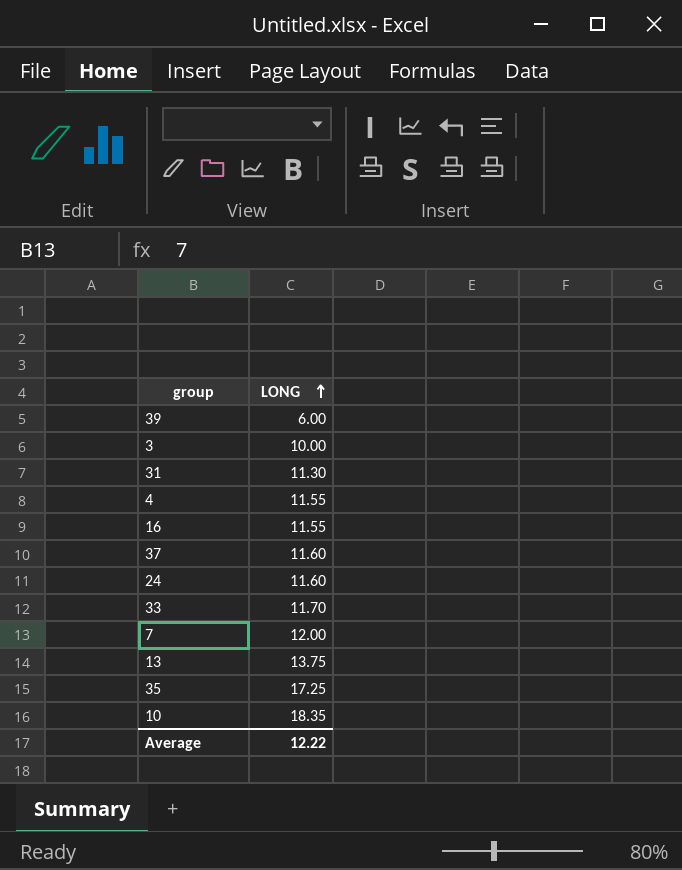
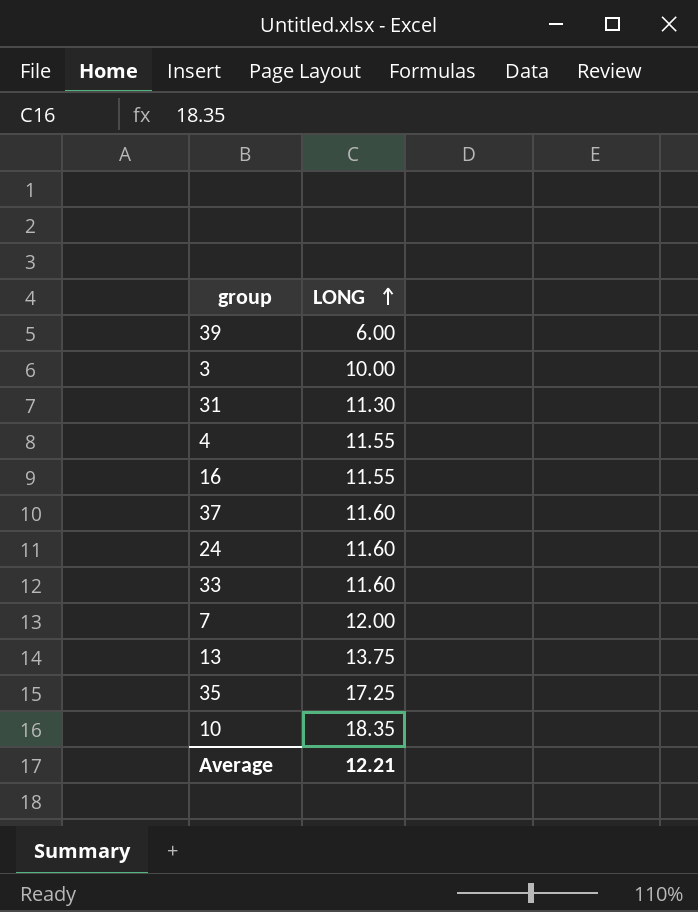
33 | LONG: 11.70 -> 11.60
Average | LONG: 12.22 -> 12.21

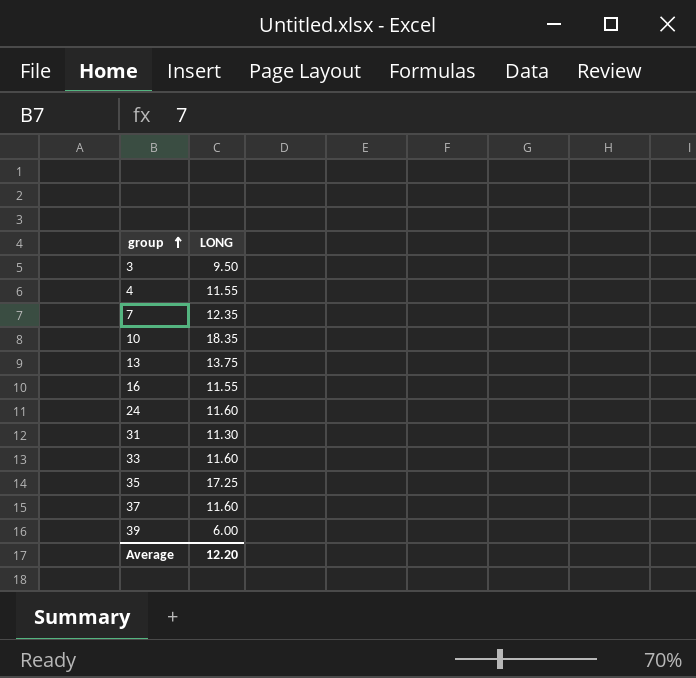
row order: LONG ascending -> group ascending
3 | LONG: 10.00 -> 9.50
7 | LONG: 12.00 -> 12.35
Average | LONG: 12.21 -> 12.20

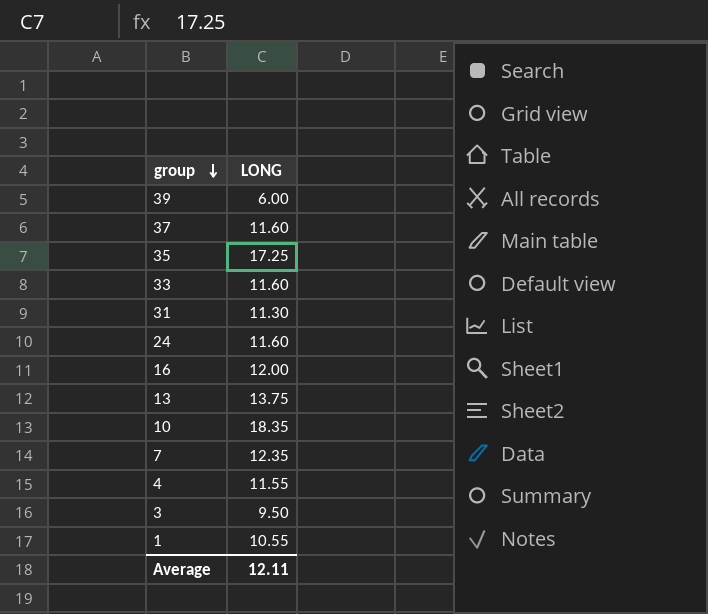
row order: group ascending -> group descending
16 | LONG: 11.55 -> 12.00
row 1: none -> 10.55
Average | LONG: 12.20 -> 12.11

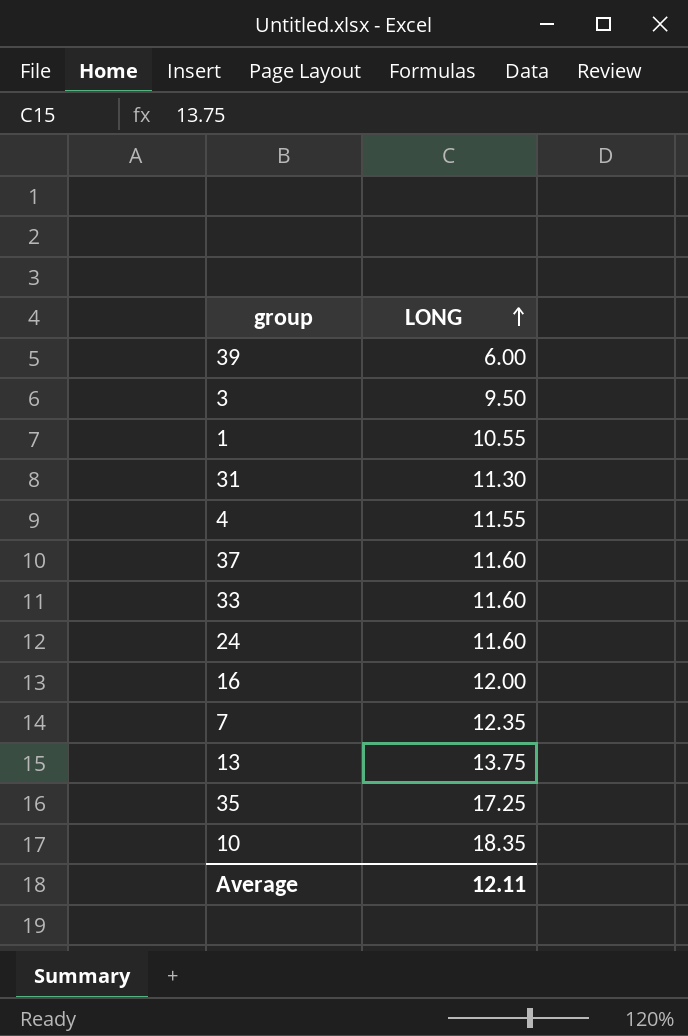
row order: group descending -> LONG ascending

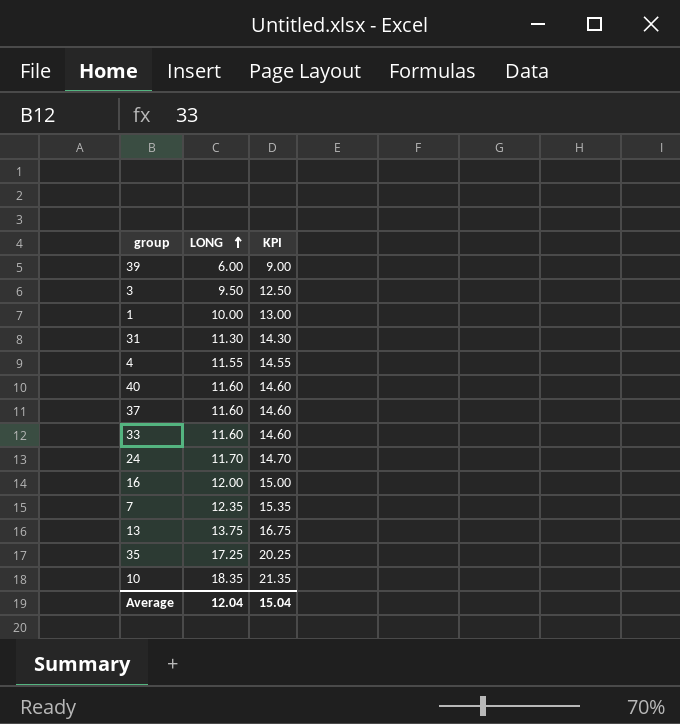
column KPI | formula: none -> [LONG] + 3
1 | LONG: 10.55 -> 10.00
row 40: none -> 11.60 | 14.60
24 | LONG: 11.60 -> 11.70
Average | LONG: 12.11 -> 12.04

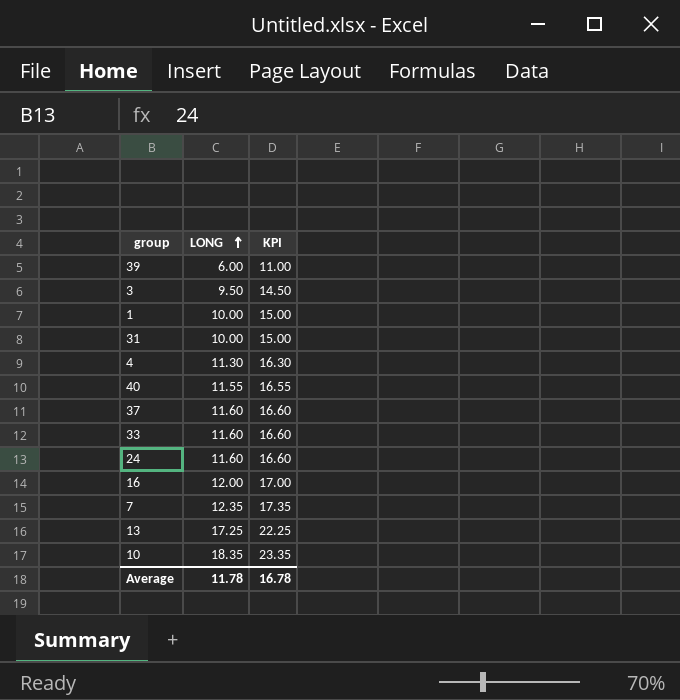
column KPI | formula: [LONG] + 3 -> [LONG] + 5
row 35: 17.25 | 20.25 -> none
31 | LONG: 11.30 -> 10.00
4 | LONG: 11.55 -> 11.30
40 | LONG: 11.60 -> 11.55
24 | LONG: 11.70 -> 11.60
13 | LONG: 13.75 -> 17.25
Average | LONG: 12.04 -> 11.78
Average | KPI: 15.04 -> 16.78

